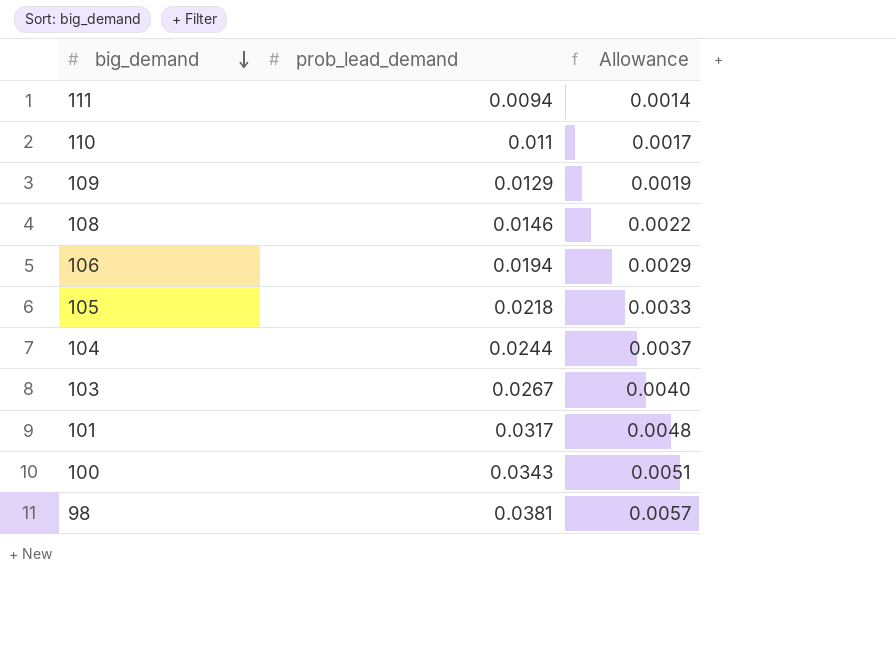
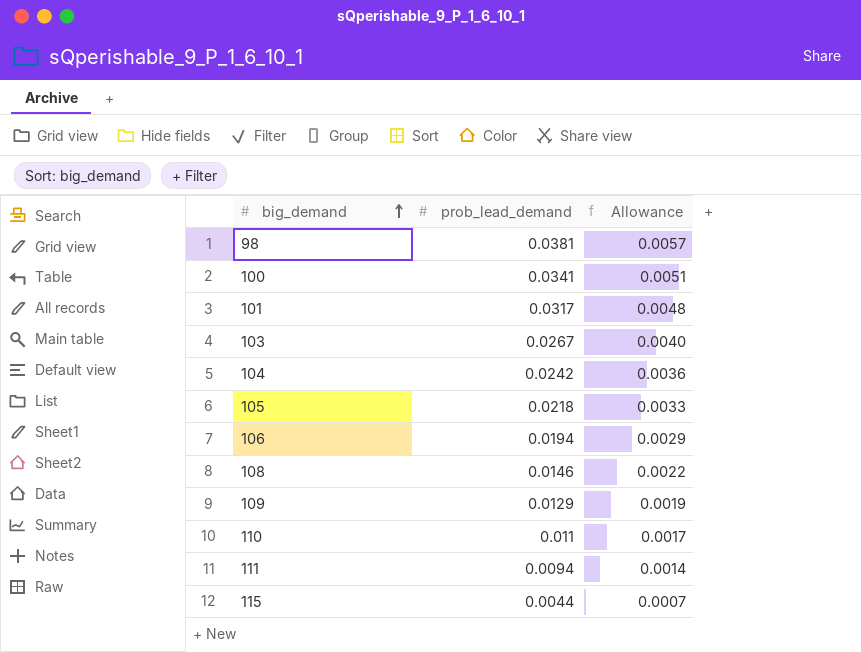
row order: big_demand descending -> big_demand ascending
100 | prob_lead_demand: 0.0343 -> 0.0341
104 | prob_lead_demand: 0.0244 -> 0.0242
104 | Allowance: 0.0037 -> 0.0036
row 115: none -> 0.0044 | 0.0007

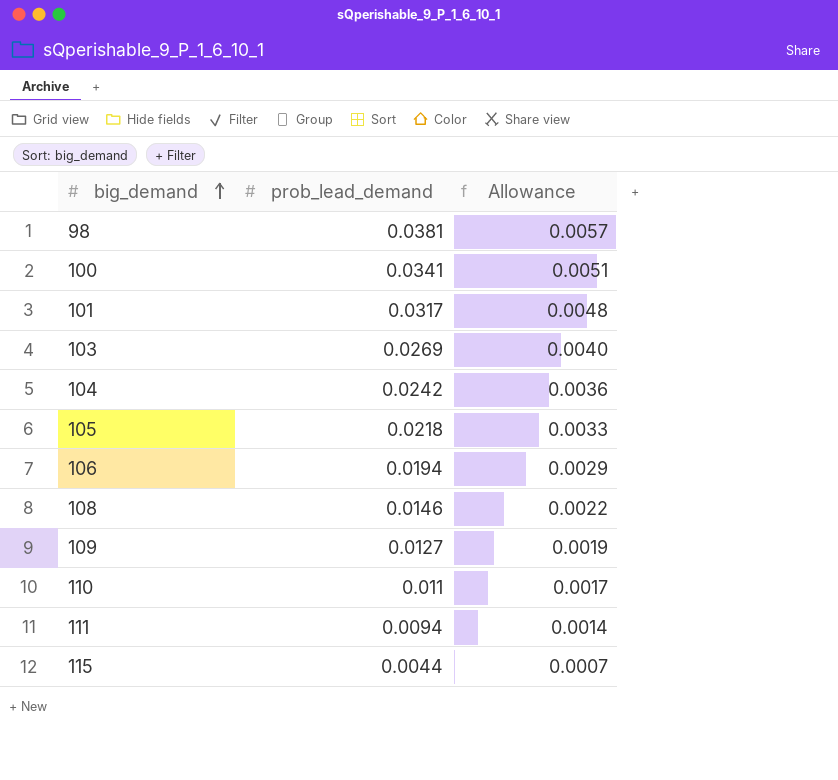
103 | prob_lead_demand: 0.0267 -> 0.0269
109 | prob_lead_demand: 0.0129 -> 0.0127

